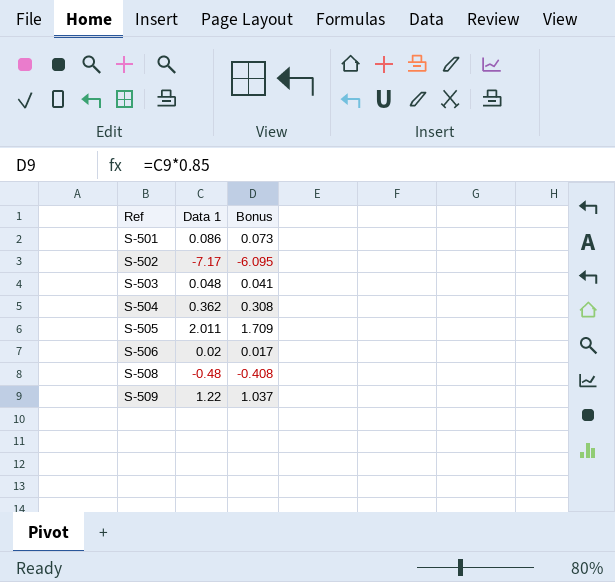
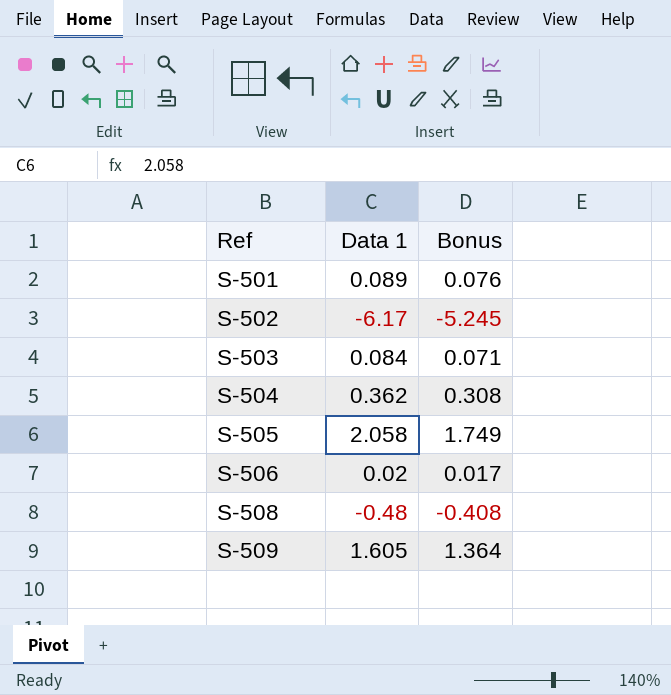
S-501 | Data 1: 0.086 -> 0.089
S-501 | Bonus: 0.073 -> 0.076
S-502 | Data 1: -7.17 -> -6.17
S-502 | Bonus: -6.095 -> -5.245
S-503 | Data 1: 0.048 -> 0.084
S-503 | Bonus: 0.041 -> 0.071
S-505 | Data 1: 2.011 -> 2.058
S-505 | Bonus: 1.709 -> 1.749
S-509 | Data 1: 1.22 -> 1.605
S-509 | Bonus: 1.037 -> 1.364

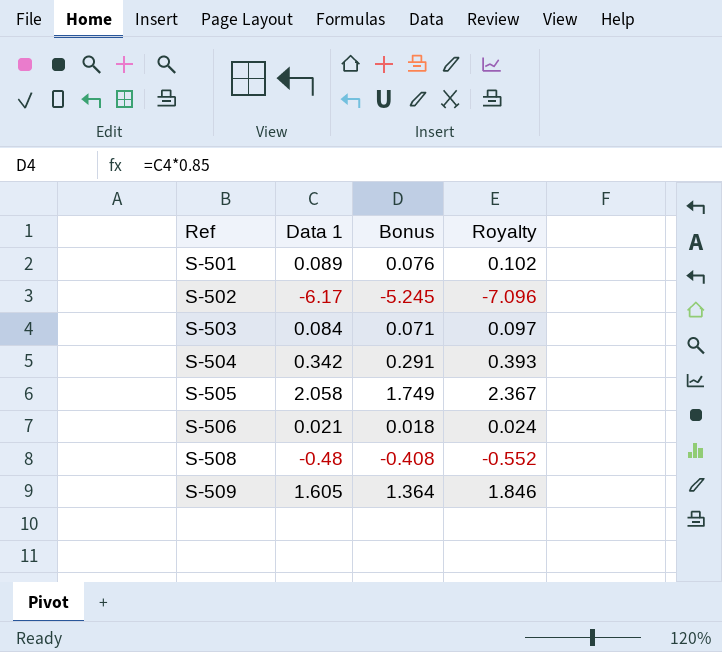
column Royalty | formula: none -> [Data 1] * 1.15
S-504 | Data 1: 0.362 -> 0.342
S-504 | Bonus: 0.308 -> 0.291
S-506 | Data 1: 0.02 -> 0.021
S-506 | Bonus: 0.017 -> 0.018

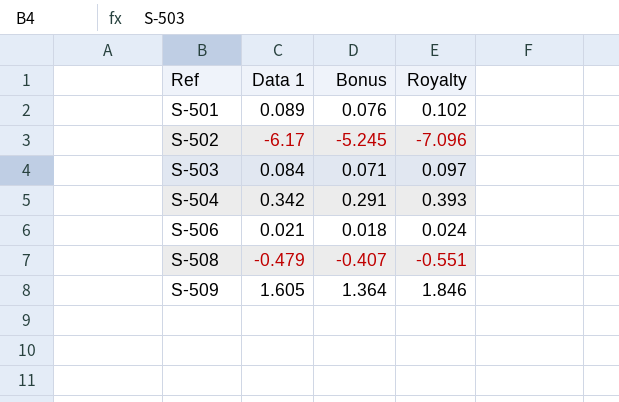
row S-505: 2.058 | 1.749 | 2.367 -> none
S-508 | Data 1: -0.48 -> -0.479
S-508 | Bonus: -0.408 -> -0.407
S-508 | Royalty: -0.552 -> -0.551

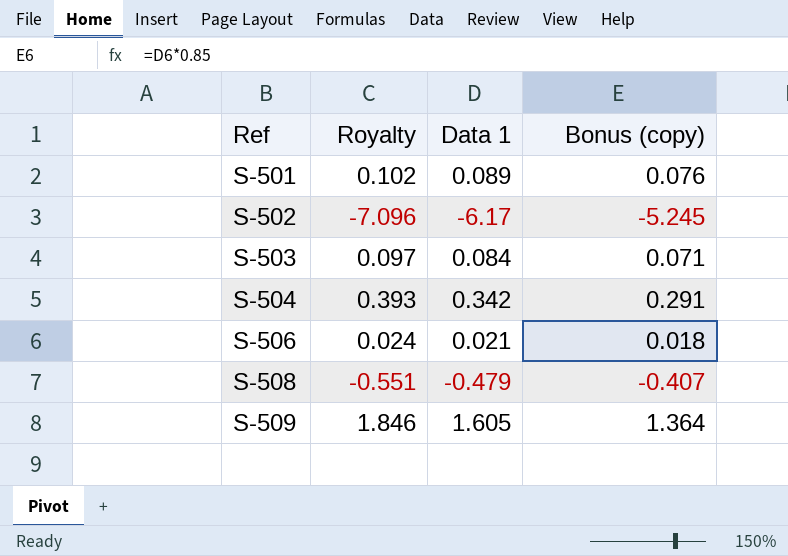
column Royalty | position: 4 -> 2
column name: Bonus -> Bonus (copy)

